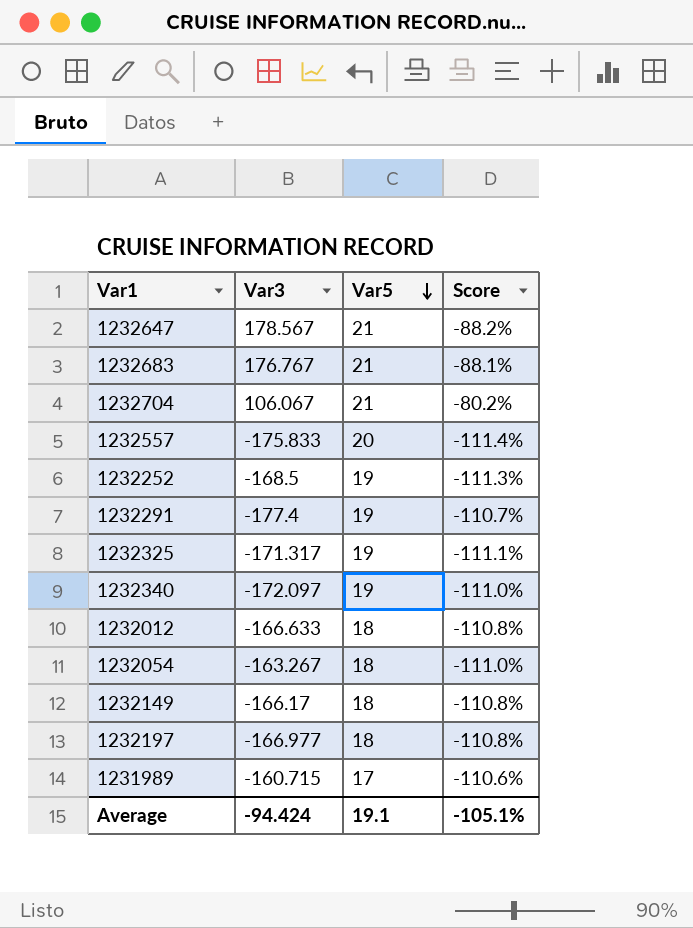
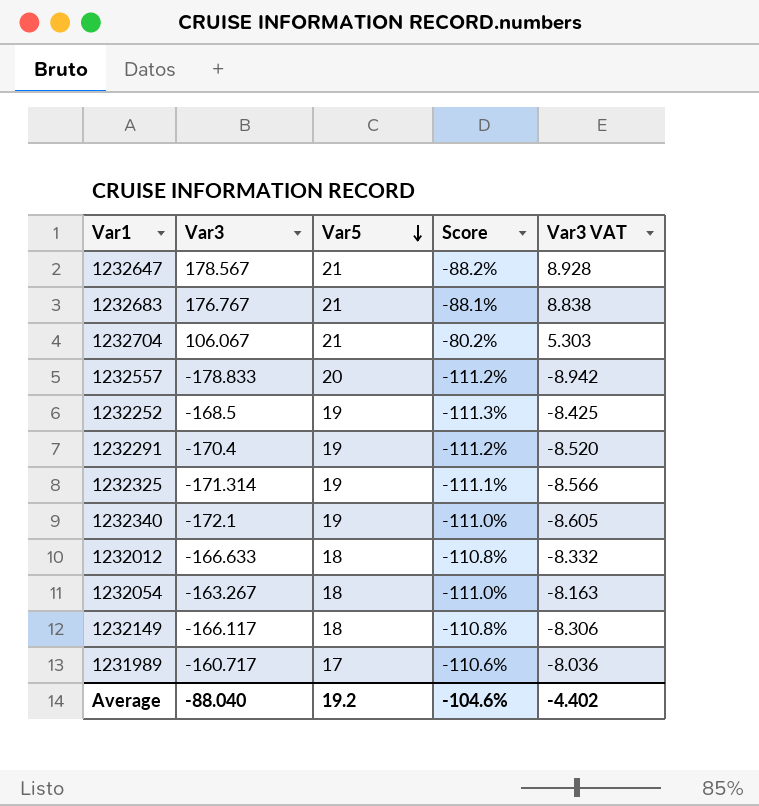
column Var3 VAT | formula: none -> [Var3] * 0.05
row 1232197: -166.977 | 18 | -110.8% -> none
1232557 | Var3: -175.833 -> -178.833
1232557 | Score: -111.4% -> -111.2%
1232291 | Var3: -177.4 -> -170.4
1232291 | Score: -110.7% -> -111.2%
1232325 | Var3: -171.317 -> -171.314
1232340 | Var3: -172.097 -> -172.1
1232149 | Var3: -166.17 -> -166.117
1231989 | Var3: -160.715 -> -160.717
Average | Var3: -94.424 -> -88.040
Average | Var5: 19.1 -> 19.2
Average | Score: -105.1% -> -104.6%

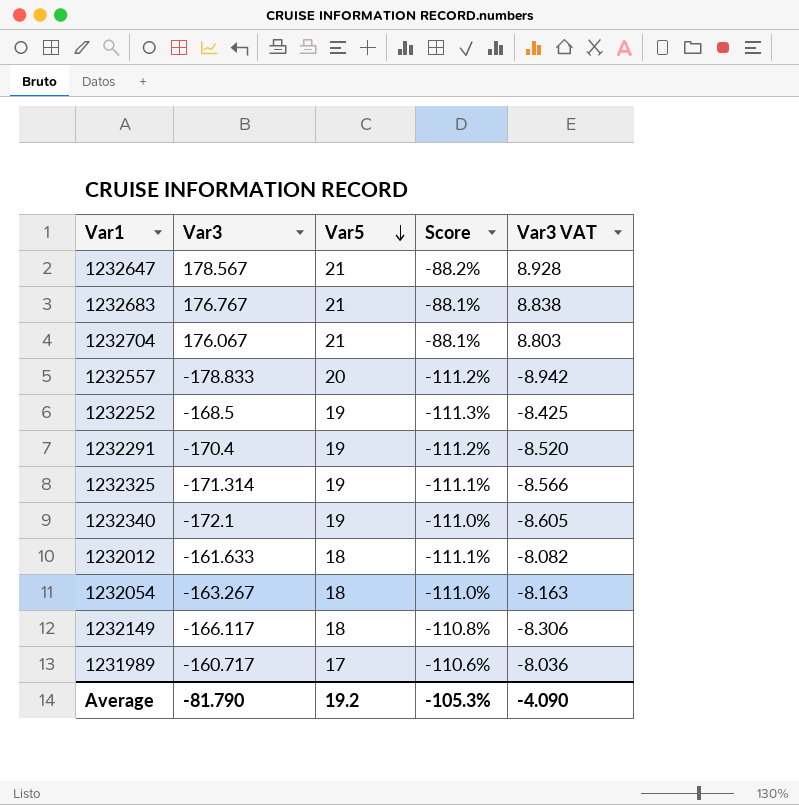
1232704 | Var3: 106.067 -> 176.067
1232704 | Score: -80.2% -> -88.1%
1232704 | Var3 VAT: 5.303 -> 8.803
1232012 | Var3: -166.633 -> -161.633
1232012 | Score: -110.8% -> -111.1%
1232012 | Var3 VAT: -8.332 -> -8.082
Average | Var3: -88.040 -> -81.790
Average | Score: -104.6% -> -105.3%
Average | Var3 VAT: -4.402 -> -4.090

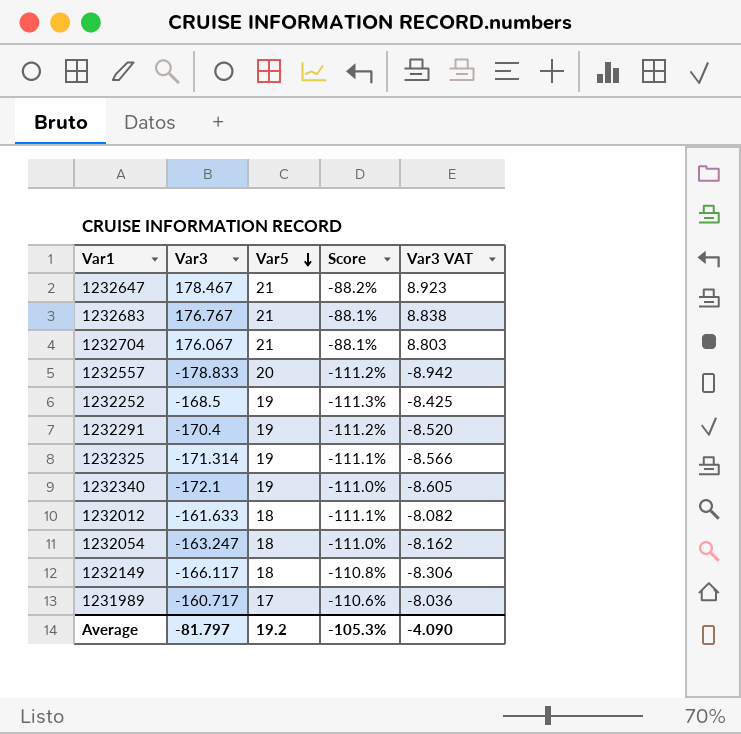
1232647 | Var3: 178.567 -> 178.467
1232647 | Var3 VAT: 8.928 -> 8.923
1232054 | Var3: -163.267 -> -163.247
1232054 | Var3 VAT: -8.163 -> -8.162
Average | Var3: -81.790 -> -81.797

